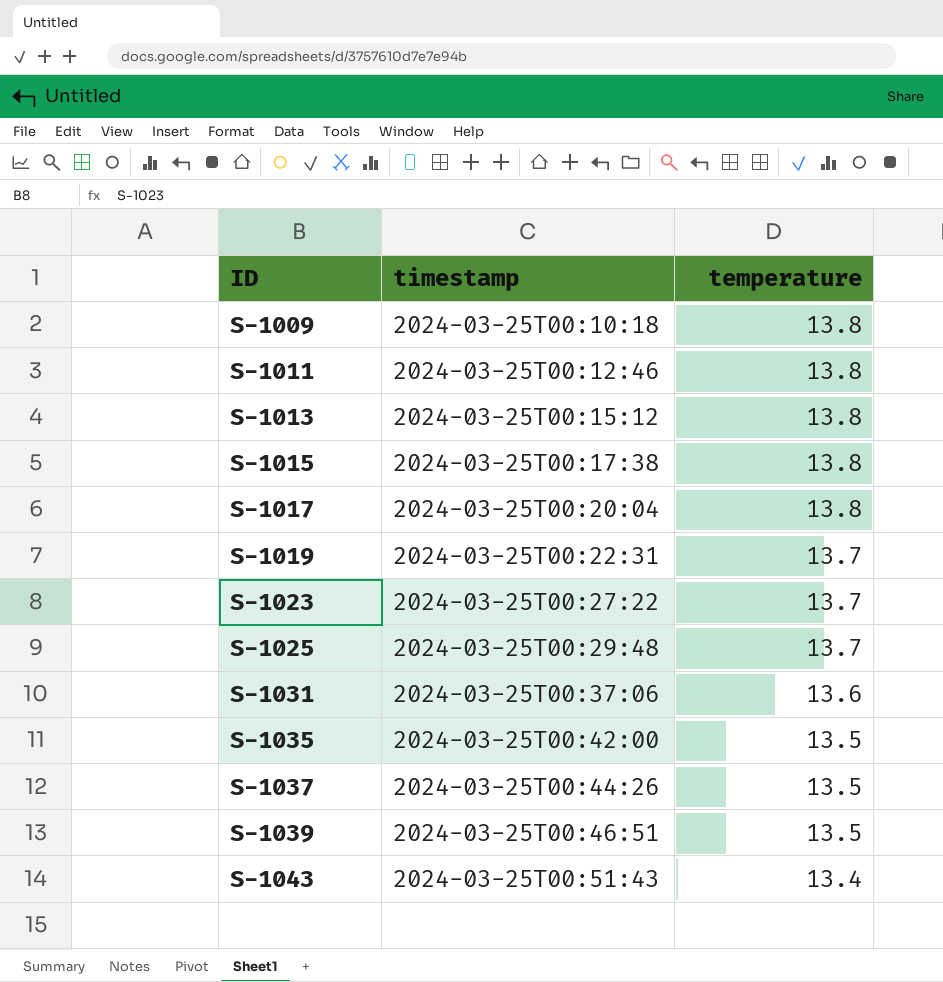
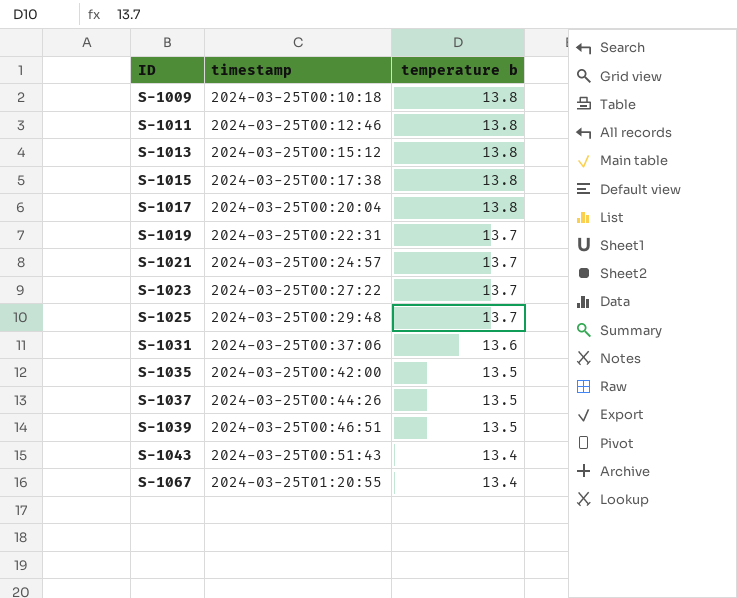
column name: temperature -> temperature b
row S-1021: none -> 2024-03-25T00:24:57 | 13.7
row S-1067: none -> 2024-03-25T01:20:55 | 13.4

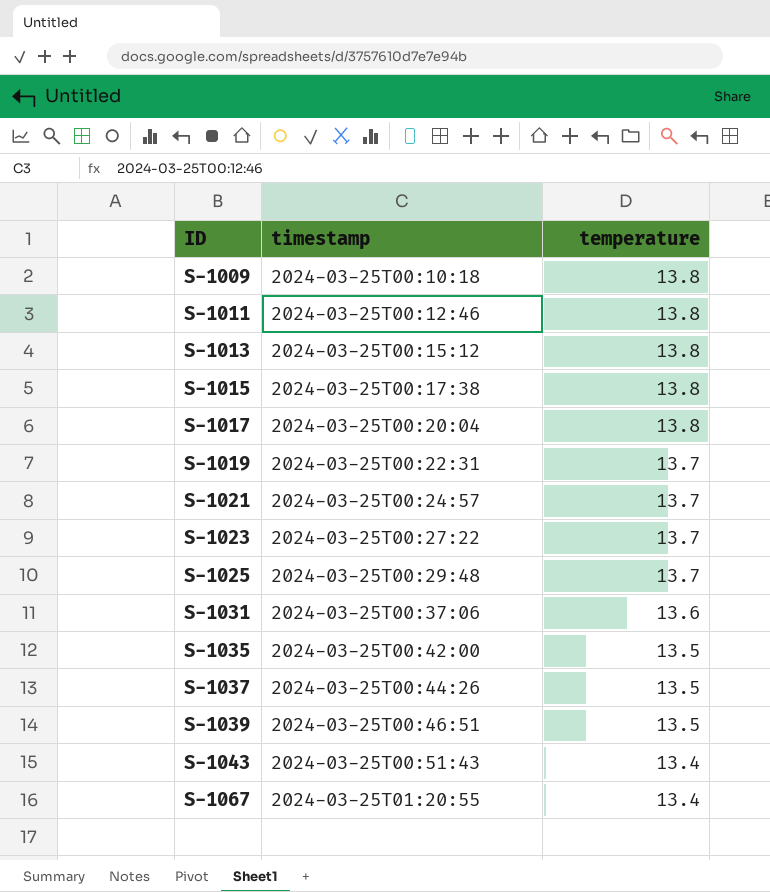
column name: temperature b -> temperature

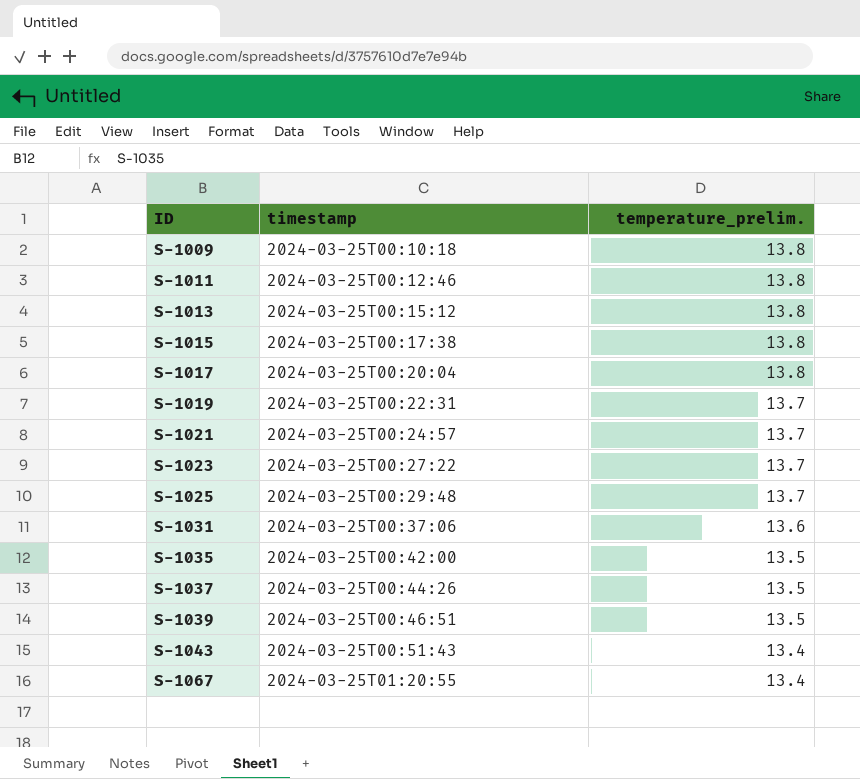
column name: temperature -> temperature_prelim.

